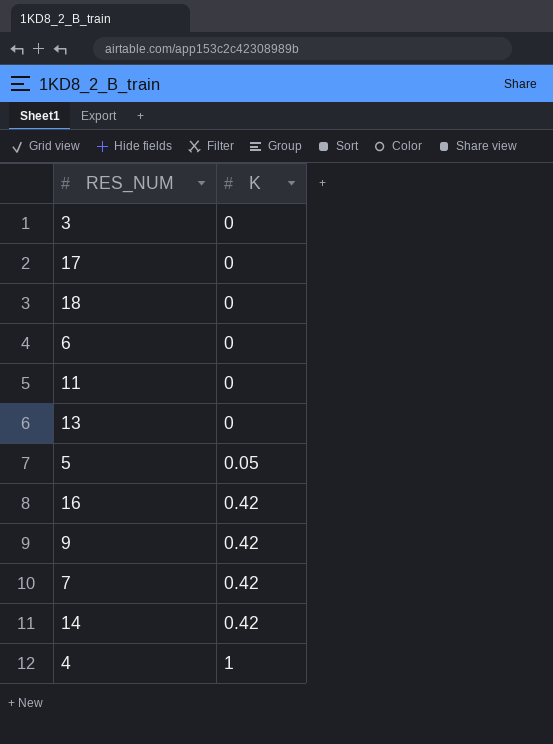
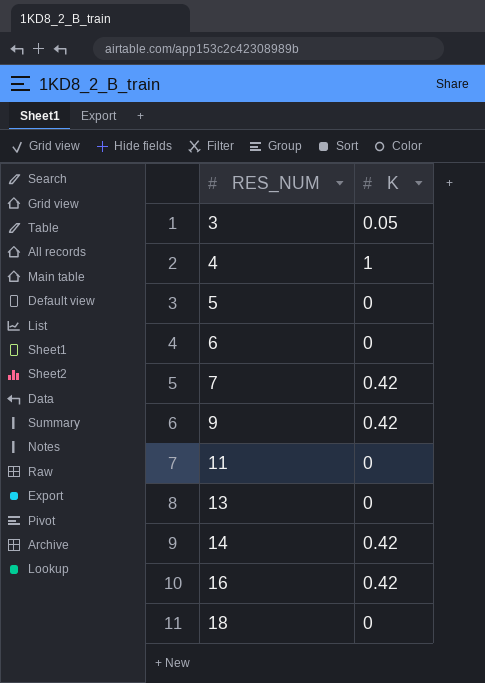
row order: K ascending -> RES_NUM ascending
row 17: 0 -> none
3 | K: 0 -> 0.05
5 | K: 0.05 -> 0

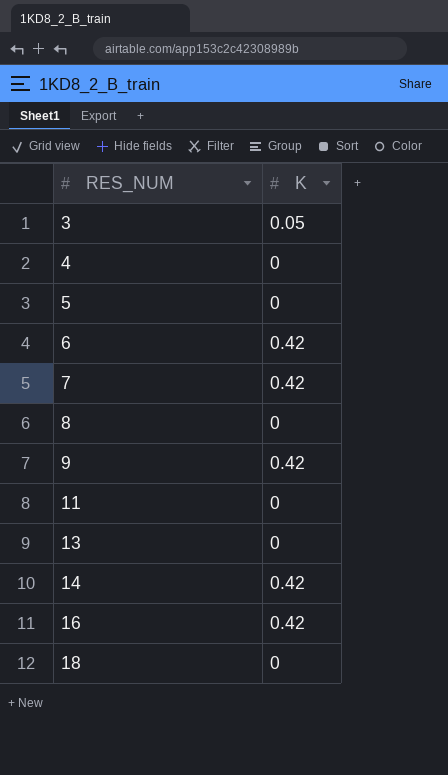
4 | K: 1 -> 0
6 | K: 0 -> 0.42
row 8: none -> 0

